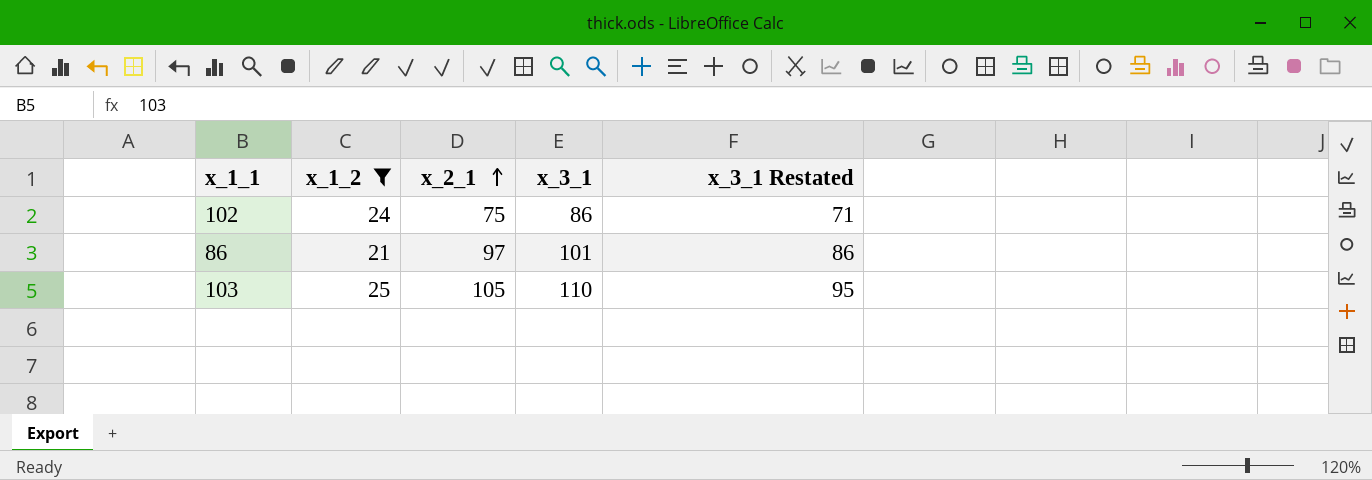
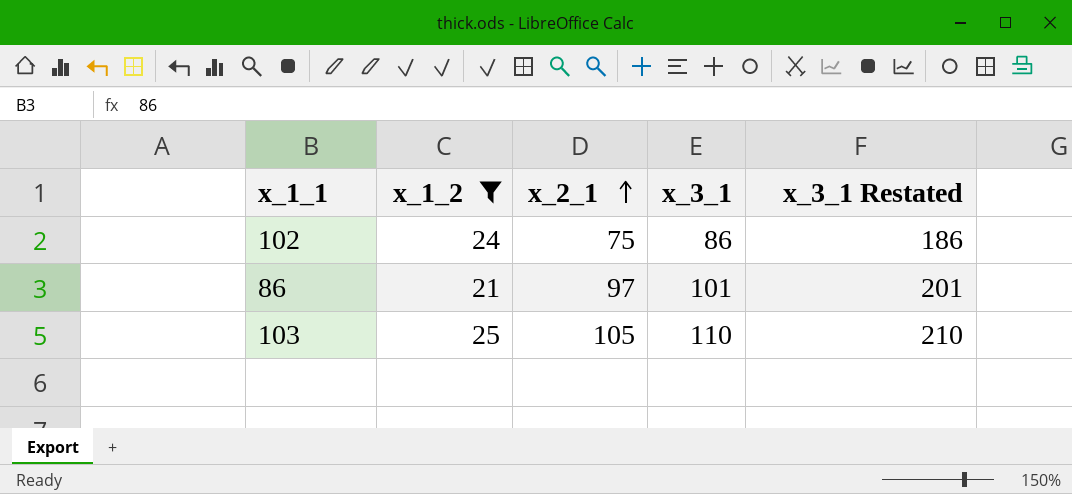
column x_3_1 Restated | formula: [x_3_1] - 15 -> [x_3_1] + 100

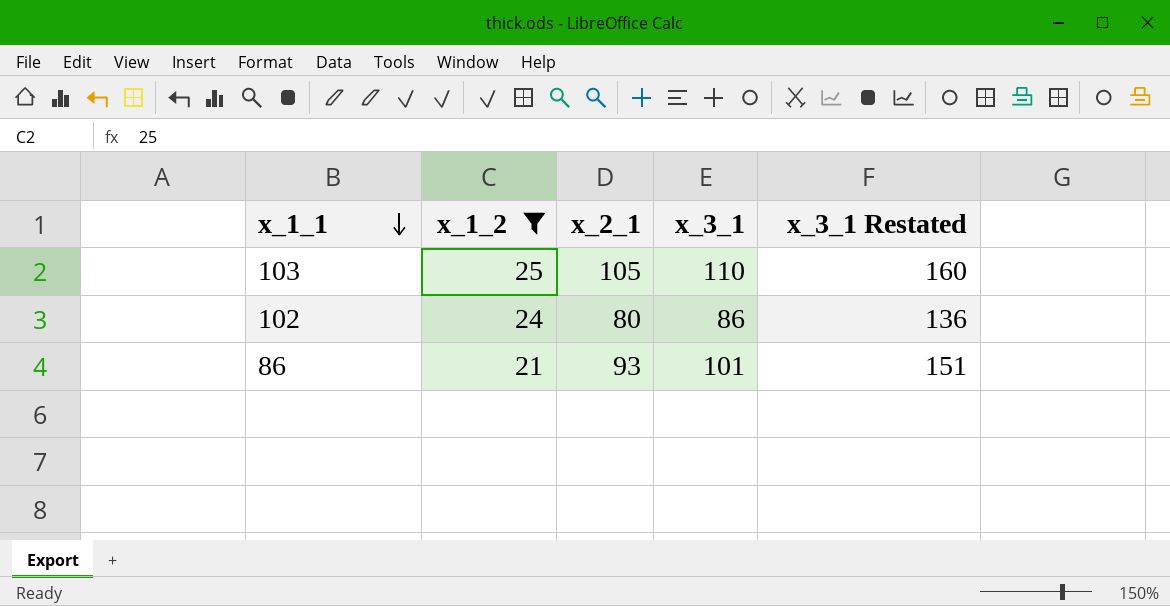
row order: x_2_1 ascending -> x_1_1 descending
column x_3_1 Restated | formula: [x_3_1] + 100 -> [x_3_1] + 50
102 | x_2_1: 75 -> 80
86 | x_2_1: 97 -> 93

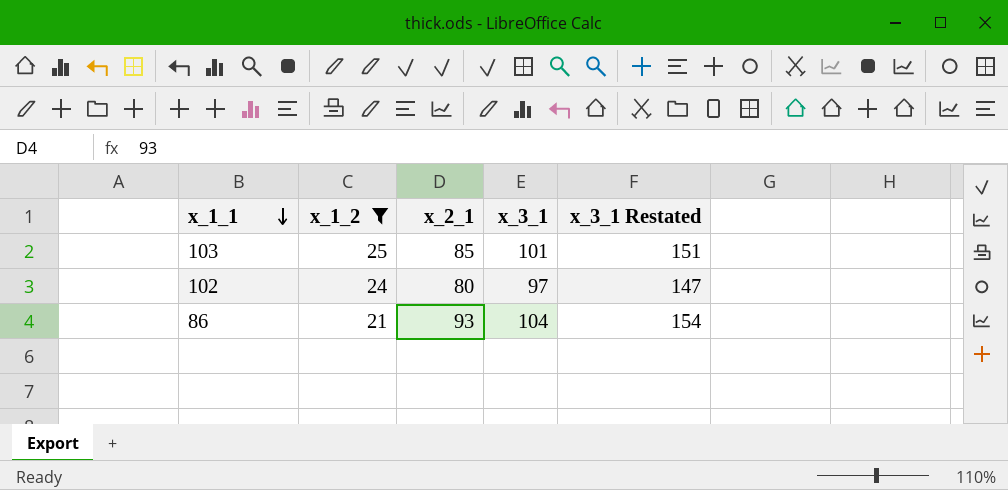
103 | x_2_1: 105 -> 85
103 | x_3_1: 110 -> 101
103 | x_3_1 Restated: 160 -> 151
102 | x_3_1: 86 -> 97
102 | x_3_1 Restated: 136 -> 147
86 | x_3_1: 101 -> 104
86 | x_3_1 Restated: 151 -> 154

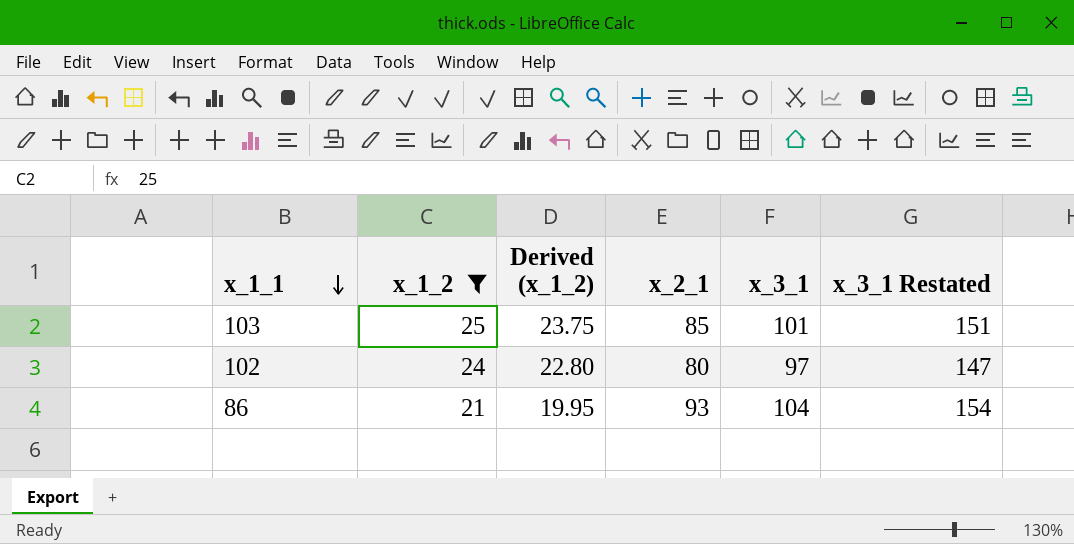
column Derived (x_1_2) | formula: none -> [x_1_2] * 0.95

